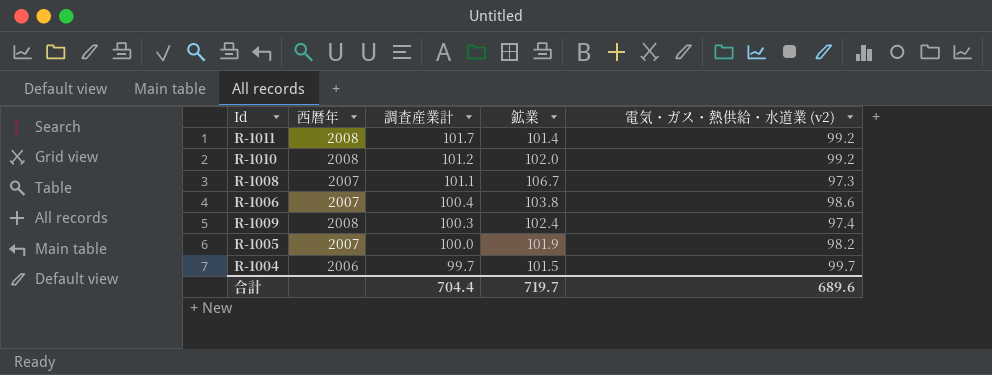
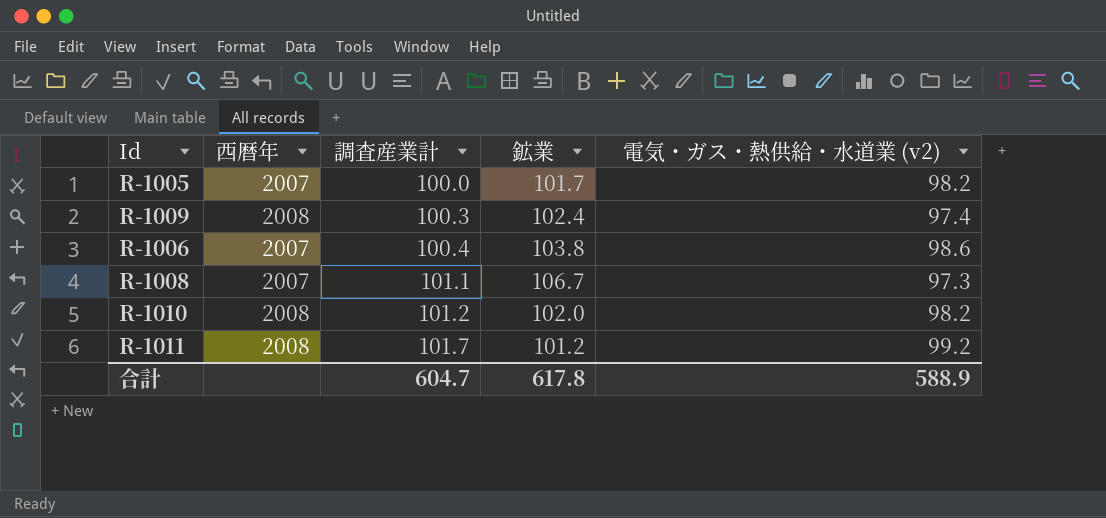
row order: 調査産業計 descending -> 調査産業計 ascending
row R-1004: 2006 | 99.7 | 101.5 | 99.7 -> none
R-1005 | 鉱業: 101.9 -> 101.7
R-1010 | 電気・ガス・熱供給・水道業 (v2): 99.2 -> 98.2
R-1011 | 鉱業: 101.4 -> 101.2
合計 | 調査産業計: 704.4 -> 604.7
合計 | 鉱業: 719.7 -> 617.8
合計 | 電気・ガス・熱供給・水道業 (v2): 689.6 -> 588.9

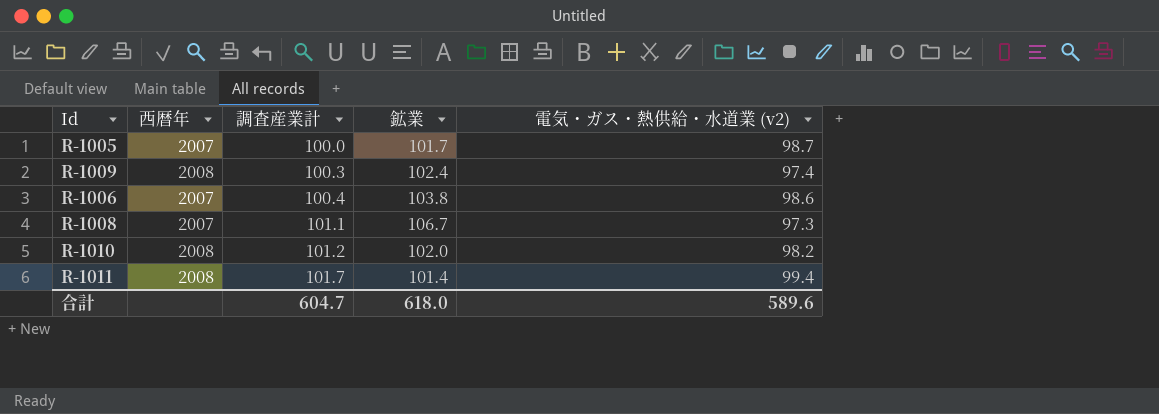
R-1005 | 電気・ガス・熱供給・水道業 (v2): 98.2 -> 98.7
R-1011 | 鉱業: 101.2 -> 101.4
R-1011 | 電気・ガス・熱供給・水道業 (v2): 99.2 -> 99.4
合計 | 鉱業: 617.8 -> 618.0
合計 | 電気・ガス・熱供給・水道業 (v2): 588.9 -> 589.6

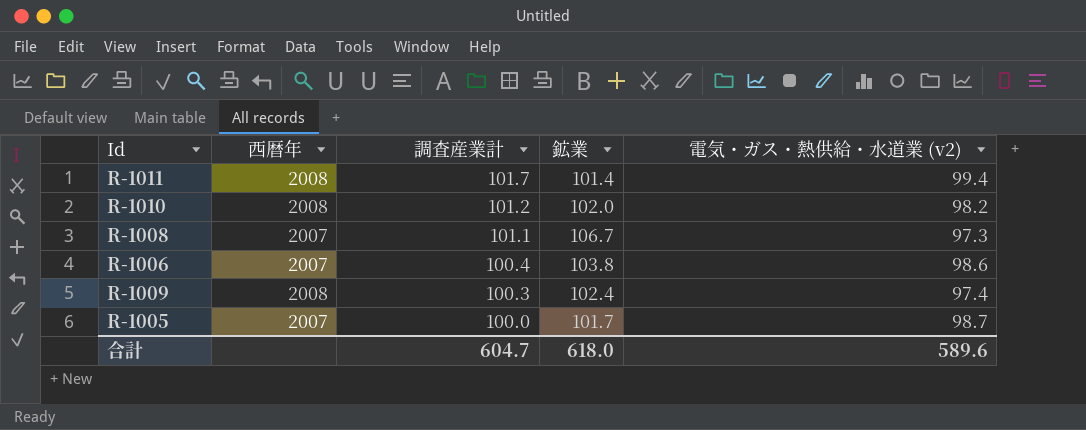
row order: 調査産業計 ascending -> 調査産業計 descending

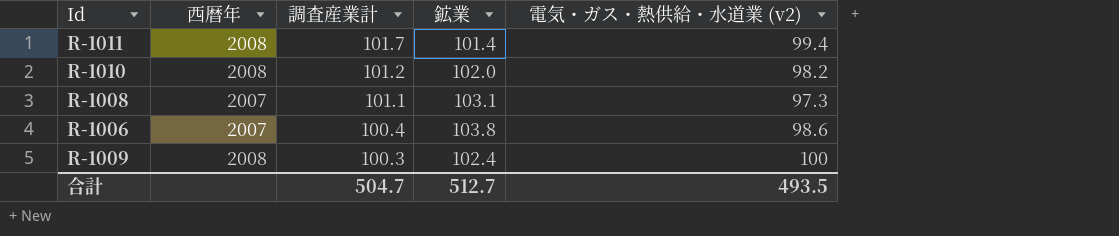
row R-1005: 2007 | 100.0 | 101.7 | 98.7 -> none
R-1008 | 鉱業: 106.7 -> 103.1
R-1009 | 電気・ガス・熱供給・水道業 (v2): 97.4 -> 100
合計 | 調査産業計: 604.7 -> 504.7
合計 | 鉱業: 618.0 -> 512.7
合計 | 電気・ガス・熱供給・水道業 (v2): 589.6 -> 493.5

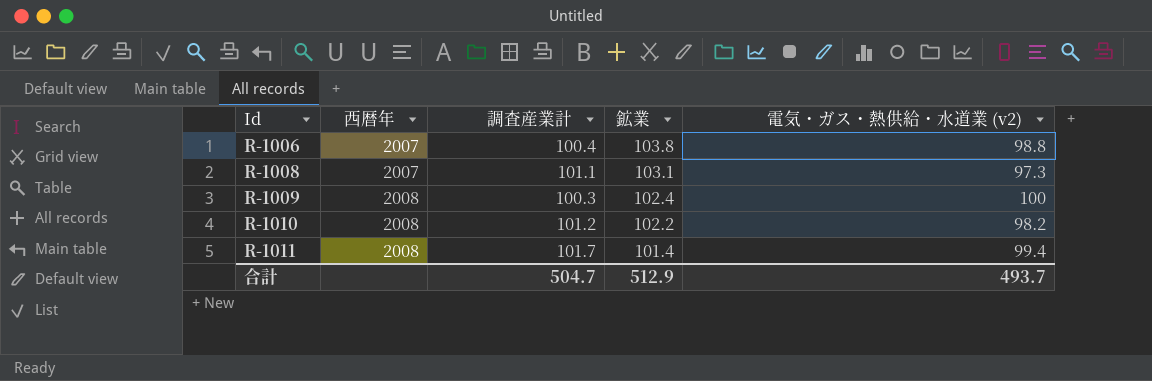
row order: 調査産業計 descending -> Id ascending
R-1006 | 電気・ガス・熱供給・水道業 (v2): 98.6 -> 98.8
R-1010 | 鉱業: 102.0 -> 102.2
合計 | 鉱業: 512.7 -> 512.9
合計 | 電気・ガス・熱供給・水道業 (v2): 493.5 -> 493.7

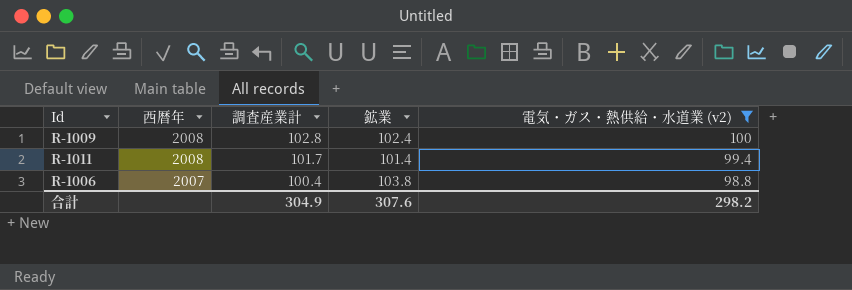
filter: none -> 電気・ガス・熱供給・水道業 (v2) >= 98.8
row order: Id ascending -> 西暦年 descending
R-1009 | 調査産業計: 100.3 -> 102.8
合計 | 調査産業計: 504.7 -> 304.9
合計 | 鉱業: 512.9 -> 307.6
合計 | 電気・ガス・熱供給・水道業 (v2): 493.7 -> 298.2

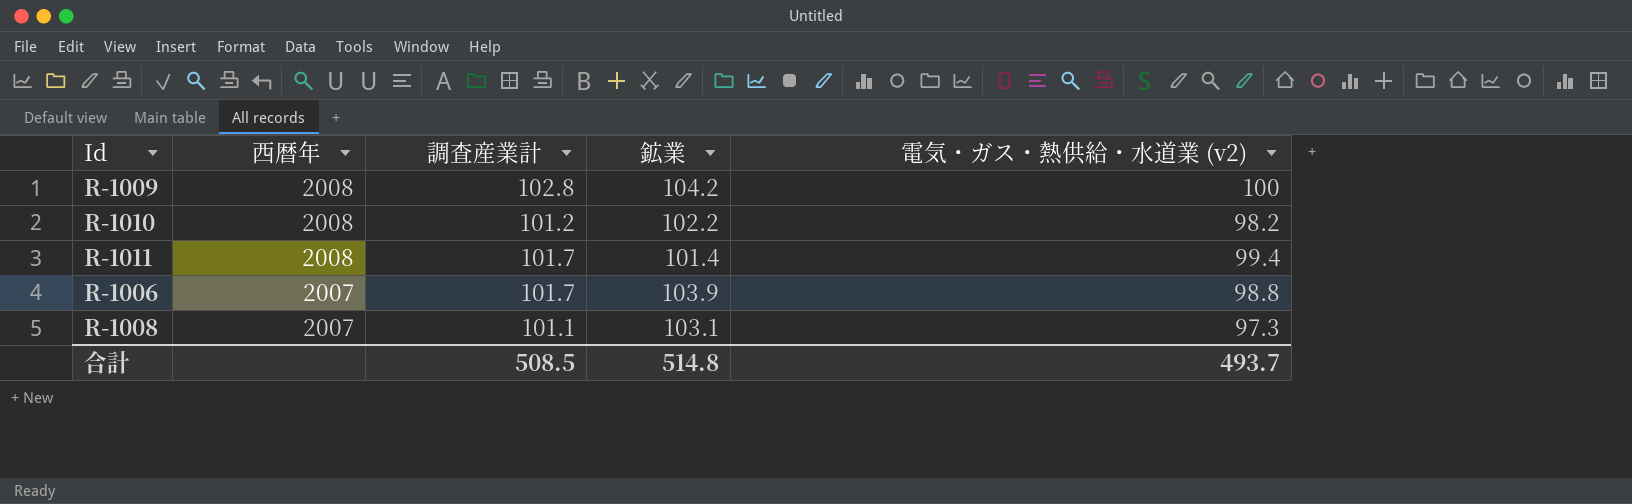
filter: 電気・ガス・熱供給・水道業 (v2) >= 98.8 -> none
R-1009 | 鉱業: 102.4 -> 104.2
R-1006 | 調査産業計: 100.4 -> 101.7
R-1006 | 鉱業: 103.8 -> 103.9
合計 | 調査産業計: 304.9 -> 508.5
合計 | 鉱業: 307.6 -> 514.8
合計 | 電気・ガス・熱供給・水道業 (v2): 298.2 -> 493.7

